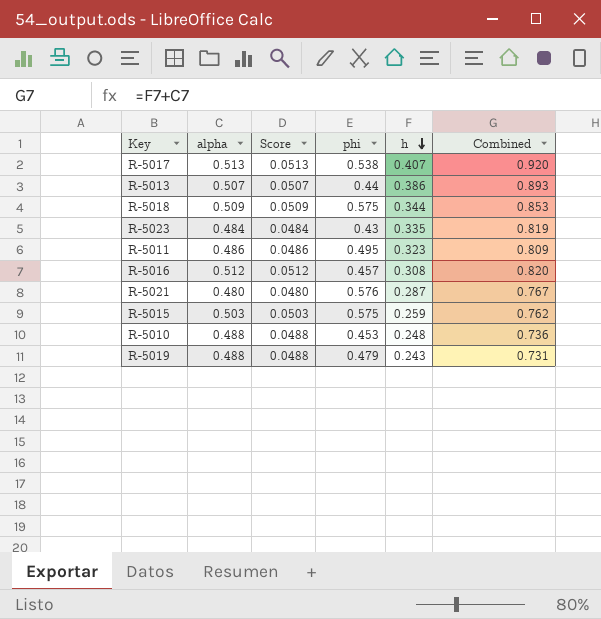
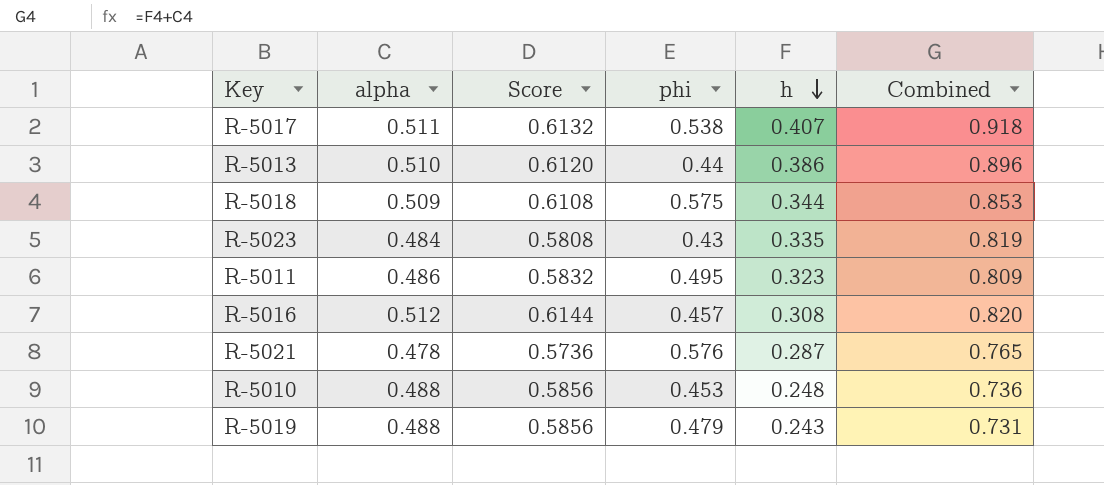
column Score | formula: [alpha] * 0.1 -> [alpha] * 1.2
row R-5015: 0.503 | 0.0503 | 0.575 | 0.259 | 0.762 -> none
R-5017 | alpha: 0.513 -> 0.511
R-5017 | Combined: 0.920 -> 0.918
R-5013 | alpha: 0.507 -> 0.510
R-5013 | Combined: 0.893 -> 0.896
R-5021 | alpha: 0.480 -> 0.478
R-5021 | Combined: 0.767 -> 0.765

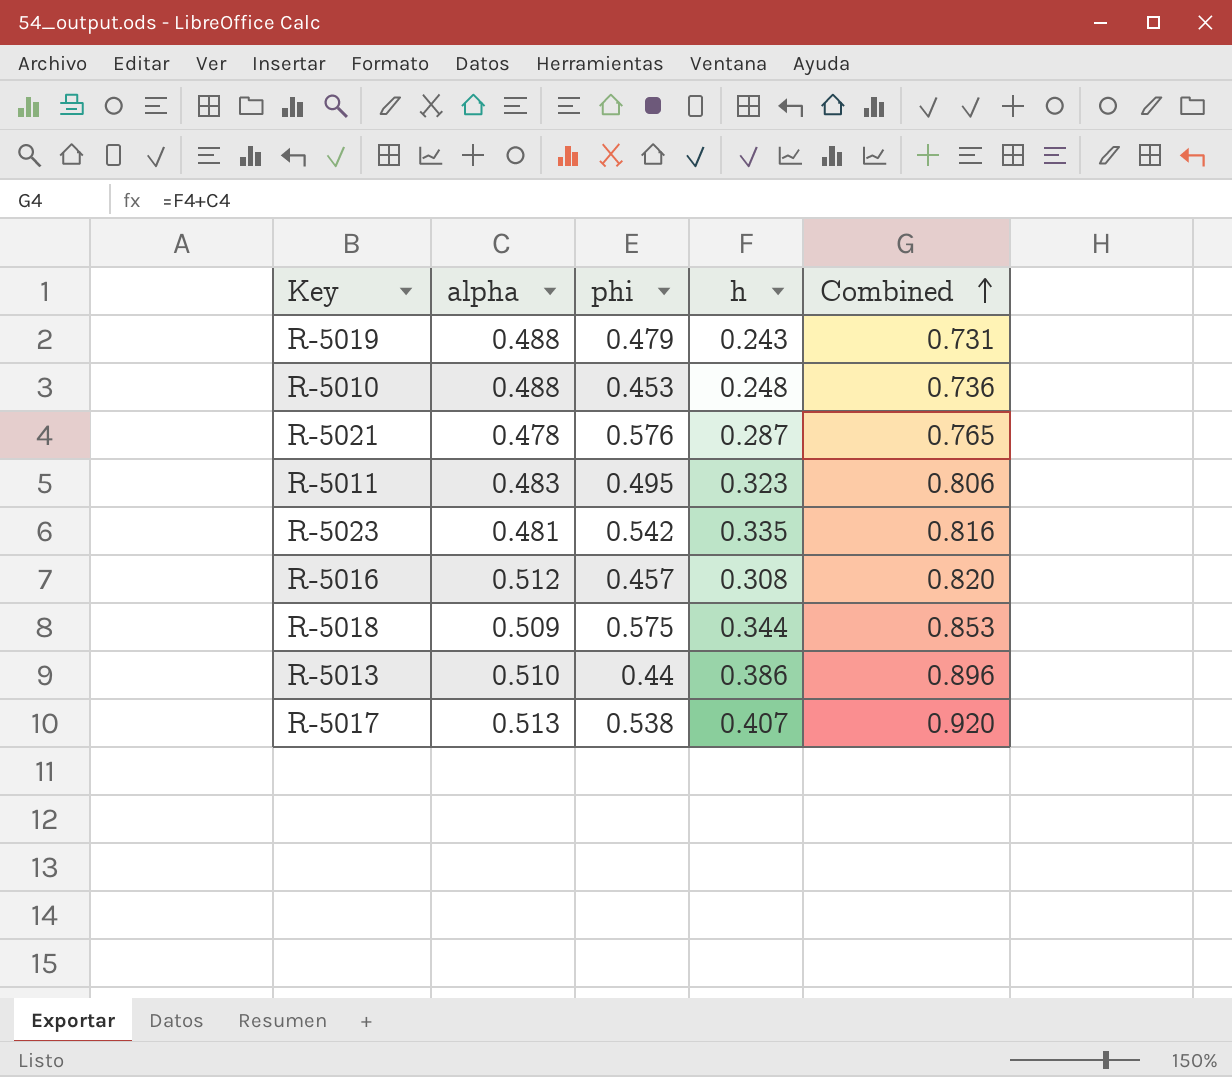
row order: h descending -> Combined ascending
column Score | formula: [alpha] * 1.2 -> none
R-5011 | alpha: 0.486 -> 0.483
R-5011 | Combined: 0.809 -> 0.806
R-5023 | alpha: 0.484 -> 0.481
R-5023 | phi: 0.43 -> 0.542
R-5023 | Combined: 0.819 -> 0.816
R-5017 | alpha: 0.511 -> 0.513
R-5017 | Combined: 0.918 -> 0.920

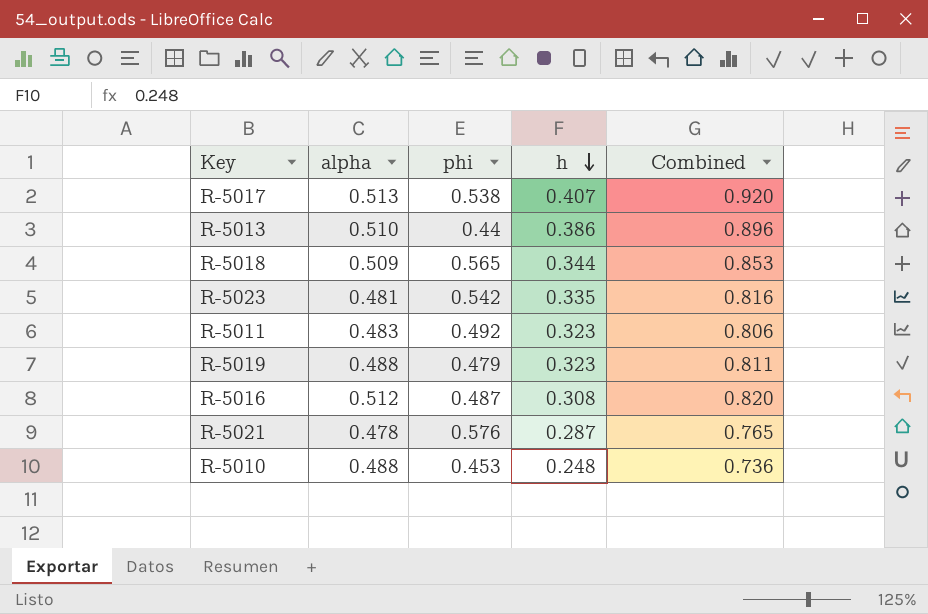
row order: Combined ascending -> h descending
R-5018 | phi: 0.575 -> 0.565
R-5011 | phi: 0.495 -> 0.492
R-5019 | h: 0.243 -> 0.323
R-5019 | Combined: 0.731 -> 0.811
R-5016 | phi: 0.457 -> 0.487

